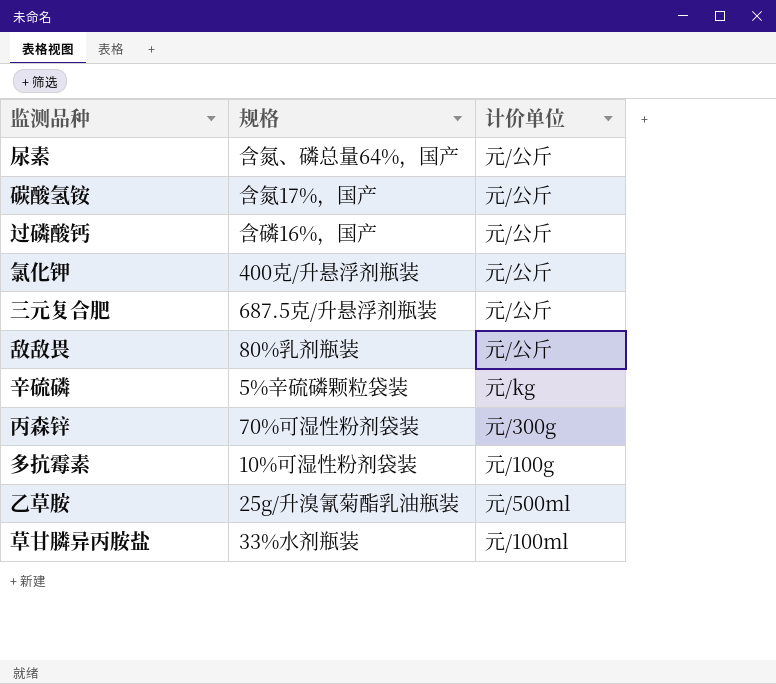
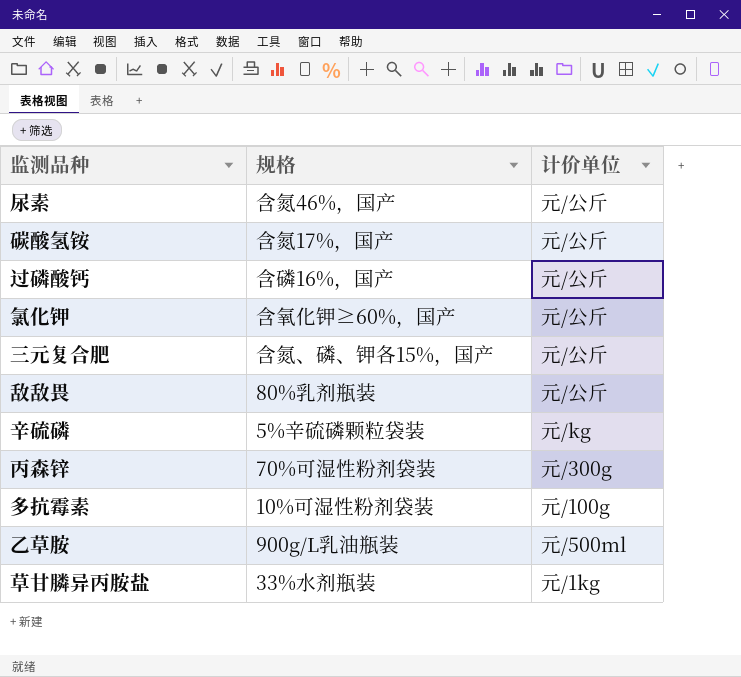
尿素 | 规格: 含氮、磷总量64%，国产 -> 含氮46%，国产
氯化钾 | 规格: 400克/升悬浮剂瓶装 -> 含氧化钾≥60%，国产
三元复合肥 | 规格: 687.5克/升悬浮剂瓶装 -> 含氮、磷、钾各15%，国产
乙草胺 | 规格: 25g/升溴氰菊酯乳油瓶装 -> 900g/L乳油瓶装
草甘膦异丙胺盐 | 计价单位: 元/100ml -> 元/1kg

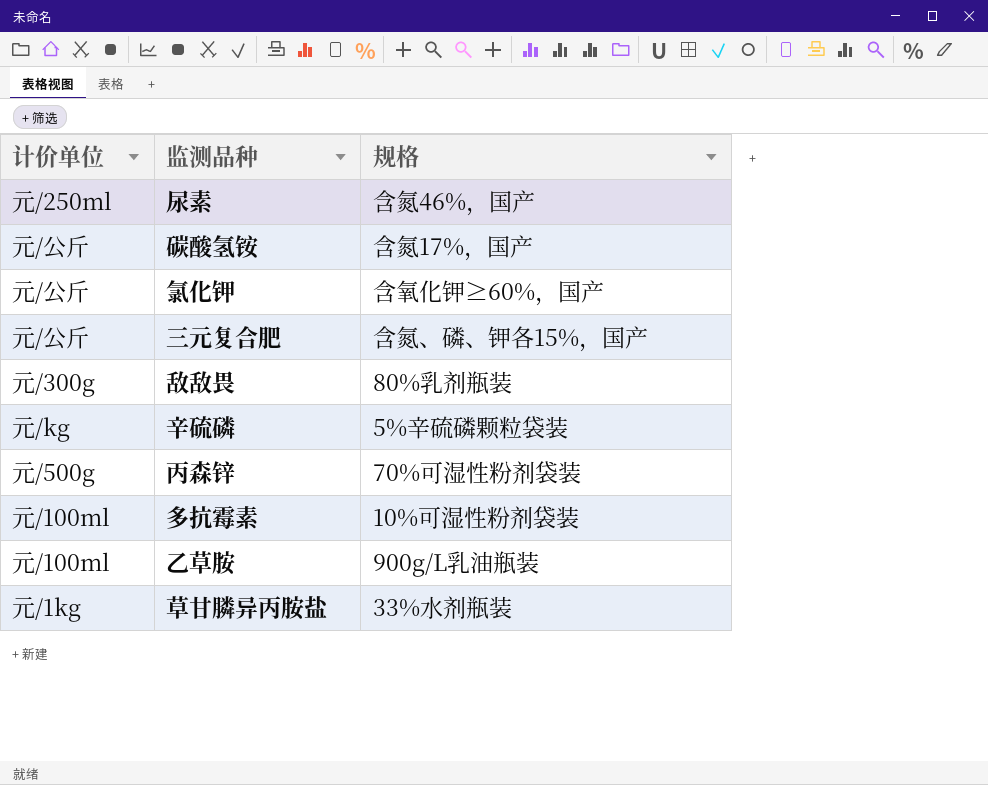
column 计价单位 | position: 3 -> 1
row 过磷酸钙: 含磷16%，国产 | 元/公斤 -> none
尿素 | 计价单位: 元/公斤 -> 元/250ml
敌敌畏 | 计价单位: 元/公斤 -> 元/300g
丙森锌 | 计价单位: 元/300g -> 元/500g
多抗霉素 | 计价单位: 元/100g -> 元/100ml
乙草胺 | 计价单位: 元/500ml -> 元/100ml

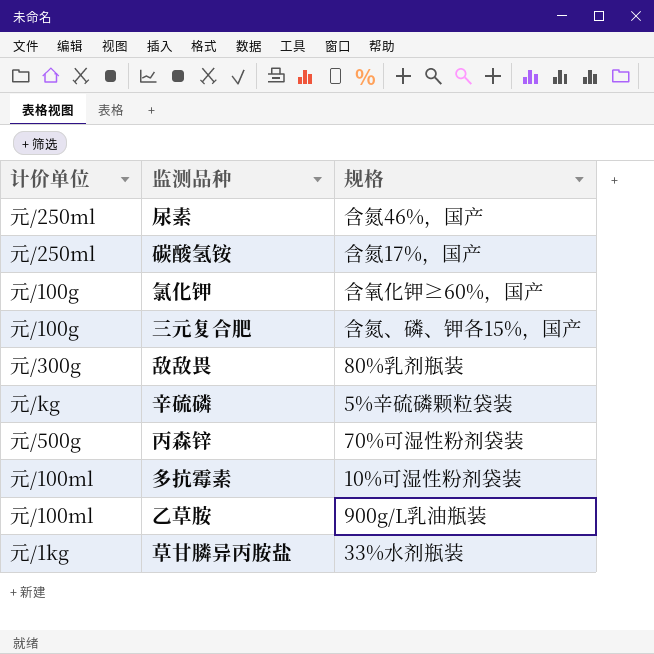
碳酸氢铵 | 计价单位: 元/公斤 -> 元/250ml
氯化钾 | 计价单位: 元/公斤 -> 元/100g
三元复合肥 | 计价单位: 元/公斤 -> 元/100g

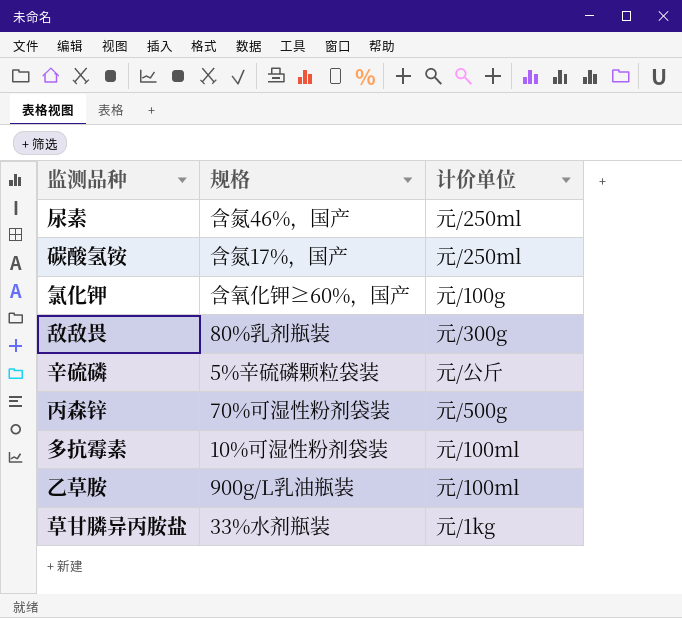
column 计价单位 | position: 1 -> 3
row 三元复合肥: 元/100g | 含氮、磷、钾各15%，国产 -> none
辛硫磷 | 计价单位: 元/kg -> 元/公斤

